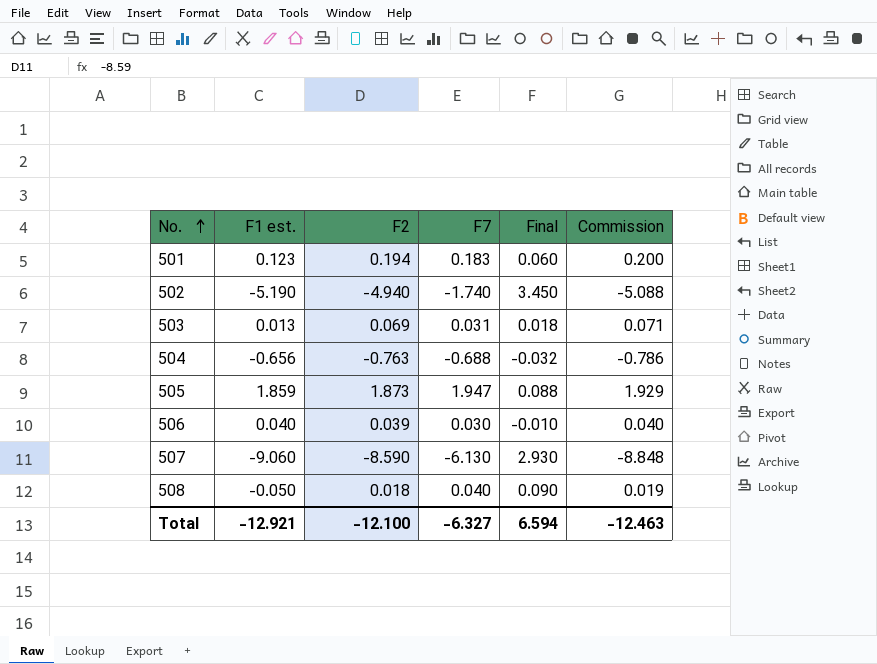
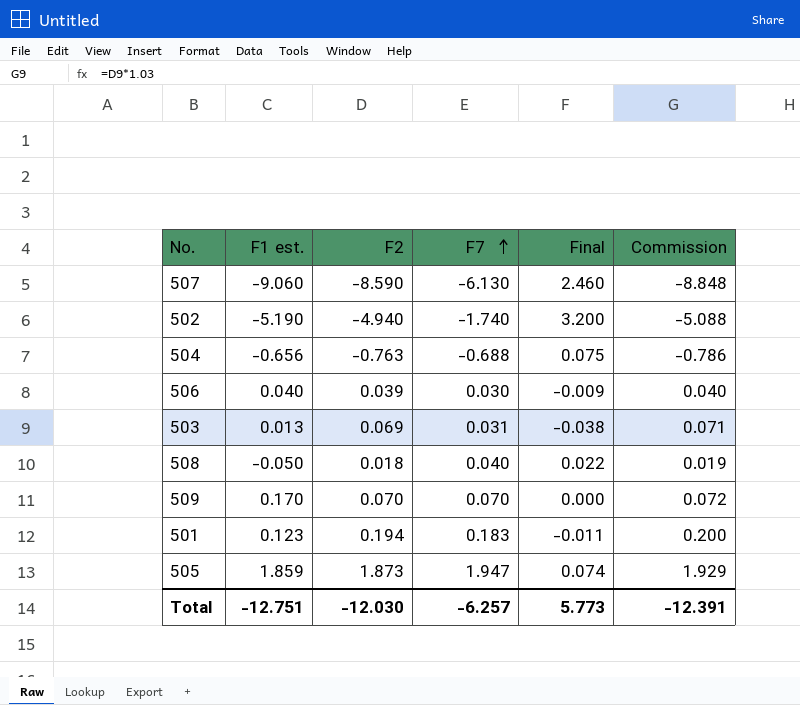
row order: No. ascending -> F7 ascending
column Final | formula: [F7] - [F1 est.] -> [F7] - [F2]
row 509: none -> 0.170 | 0.070 | 0.070 | 0.000 | 0.072
Total | F1 est.: -12.921 -> -12.751
Total | F2: -12.100 -> -12.030
Total | F7: -6.327 -> -6.257
Total | Final: 6.594 -> 5.773
Total | Commission: -12.463 -> -12.391

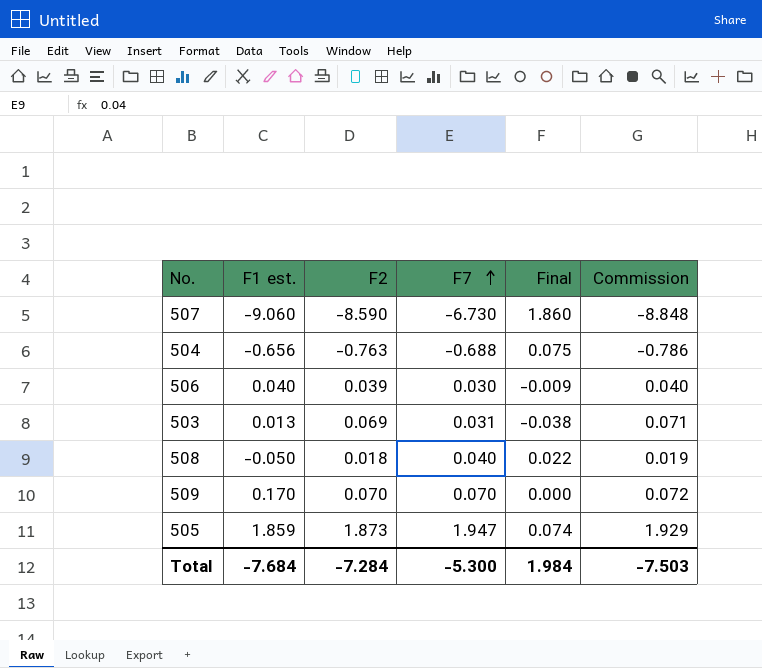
row 502: -5.190 | -4.940 | -1.740 | 3.200 | -5.088 -> none
row 501: 0.123 | 0.194 | 0.183 | -0.011 | 0.200 -> none
507 | F7: -6.130 -> -6.730
507 | Final: 2.460 -> 1.860
Total | F1 est.: -12.751 -> -7.684
Total | F2: -12.030 -> -7.284
Total | F7: -6.257 -> -5.300
Total | Final: 5.773 -> 1.984
Total | Commission: -12.391 -> -7.503

